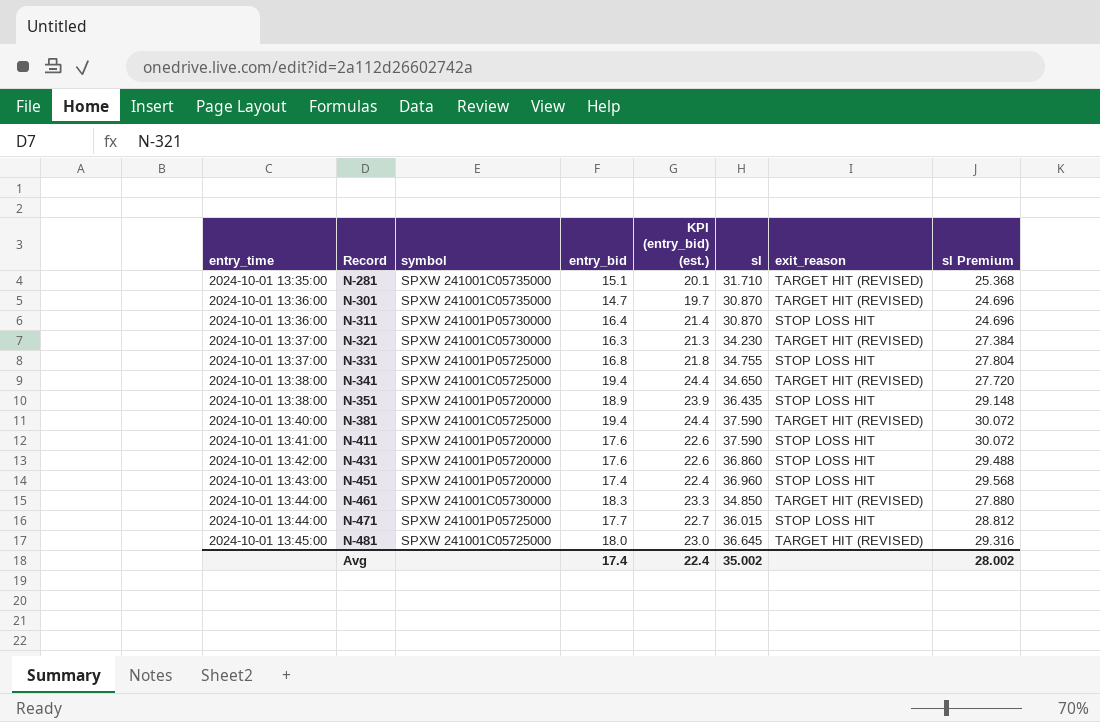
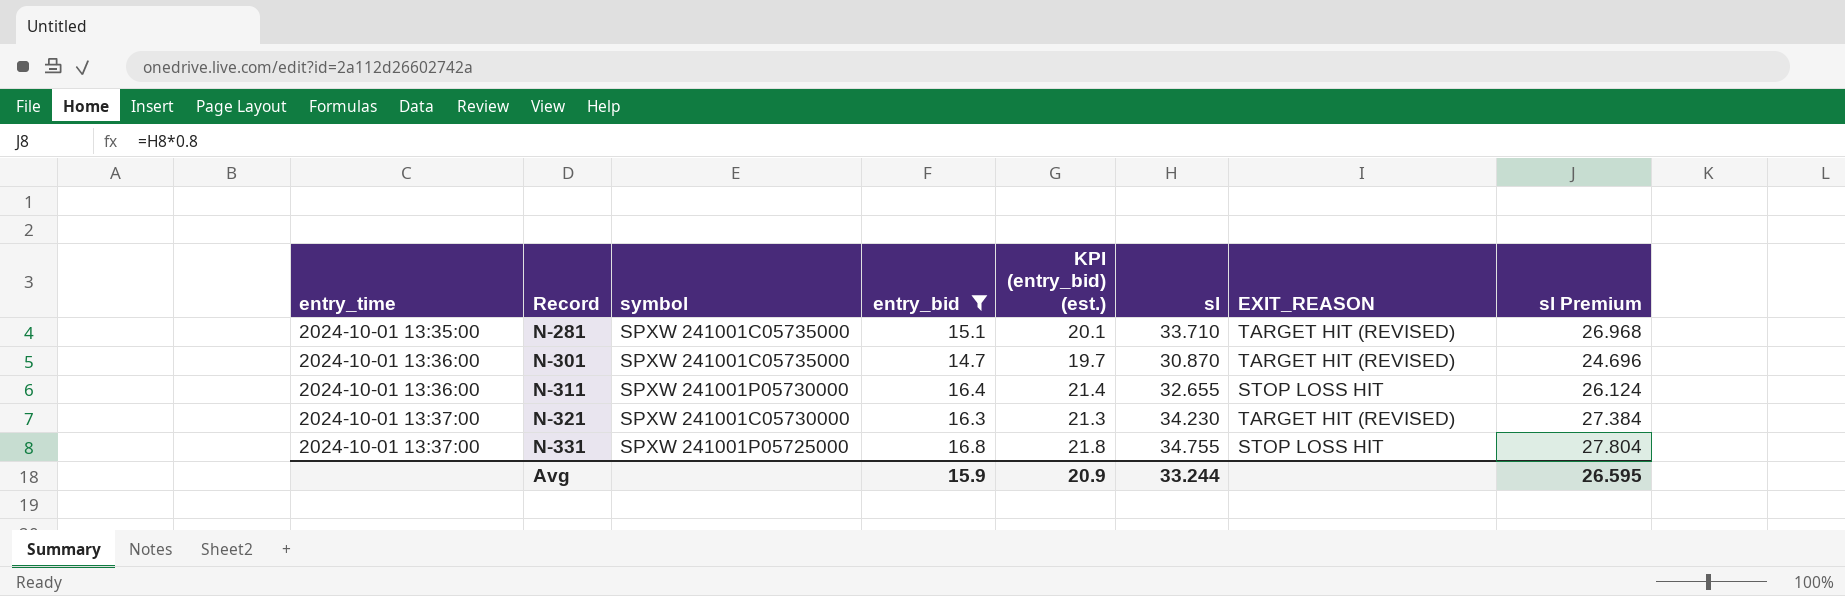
filter: none -> entry_bid <= 16.8
column name: exit_reason -> EXIT_REASON
N-281 | sl: 31.710 -> 33.710
N-281 | sl Premium: 25.368 -> 26.968
N-311 | sl: 30.870 -> 32.655
N-311 | sl Premium: 24.696 -> 26.124
Avg | entry_bid: 17.4 -> 15.9
Avg | KPI (entry_bid) (est.): 22.4 -> 20.9
Avg | sl: 35.002 -> 33.244
Avg | sl Premium: 28.002 -> 26.595

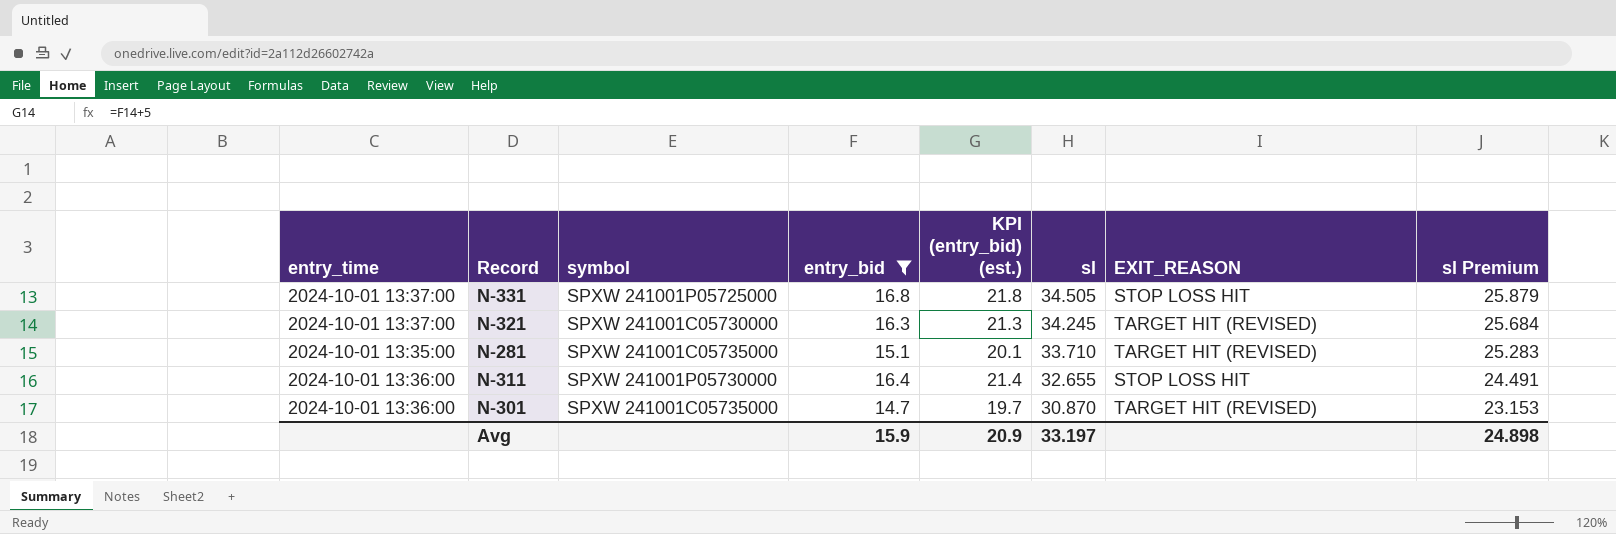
row order: entry_time ascending -> sl descending
column sl Premium | formula: [sl] * 0.8 -> [sl] * 0.75
N-331 | sl: 34.755 -> 34.505
N-321 | sl: 34.230 -> 34.245
Avg | sl: 33.244 -> 33.197
Avg | sl Premium: 26.595 -> 24.898

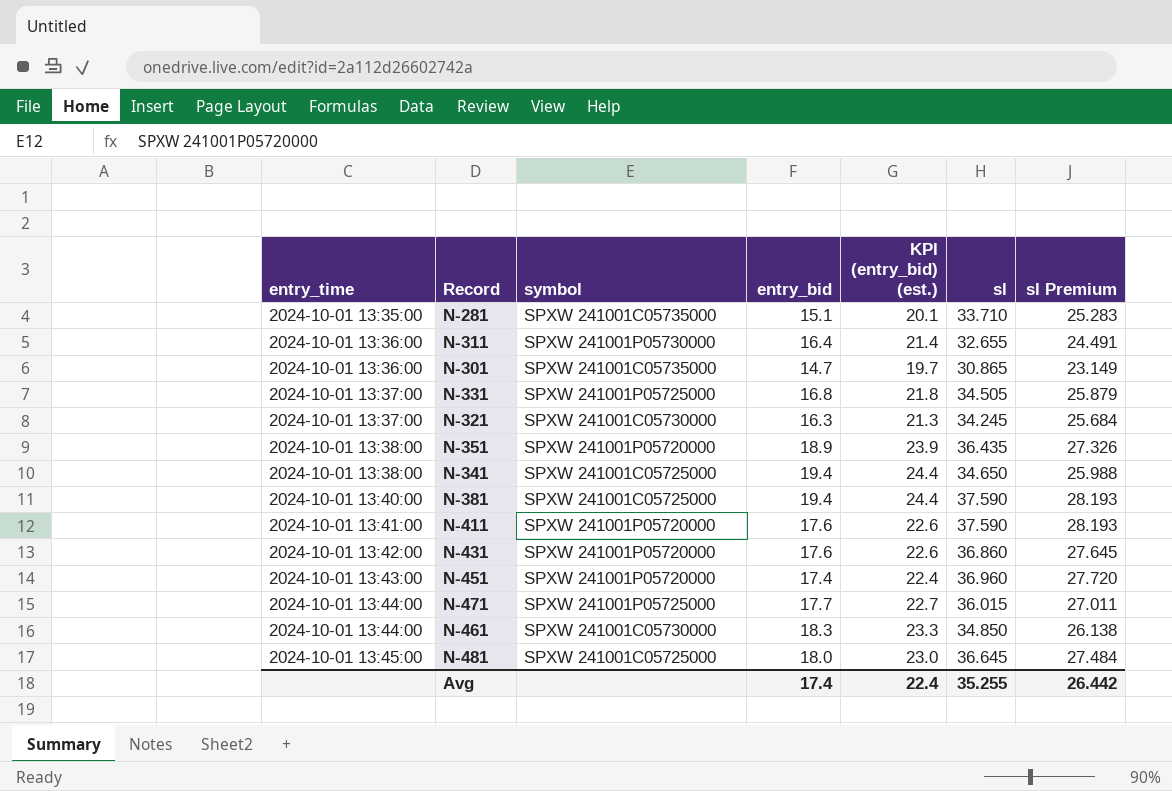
filter: entry_bid <= 16.8 -> none
row order: sl descending -> entry_time ascending
column EXIT_REASON | position: 7 -> none
N-301 | sl: 30.870 -> 30.865
N-301 | sl Premium: 23.153 -> 23.149
Avg | entry_bid: 15.9 -> 17.4
Avg | KPI (entry_bid) (est.): 20.9 -> 22.4
Avg | sl: 33.197 -> 35.255
Avg | sl Premium: 24.898 -> 26.442

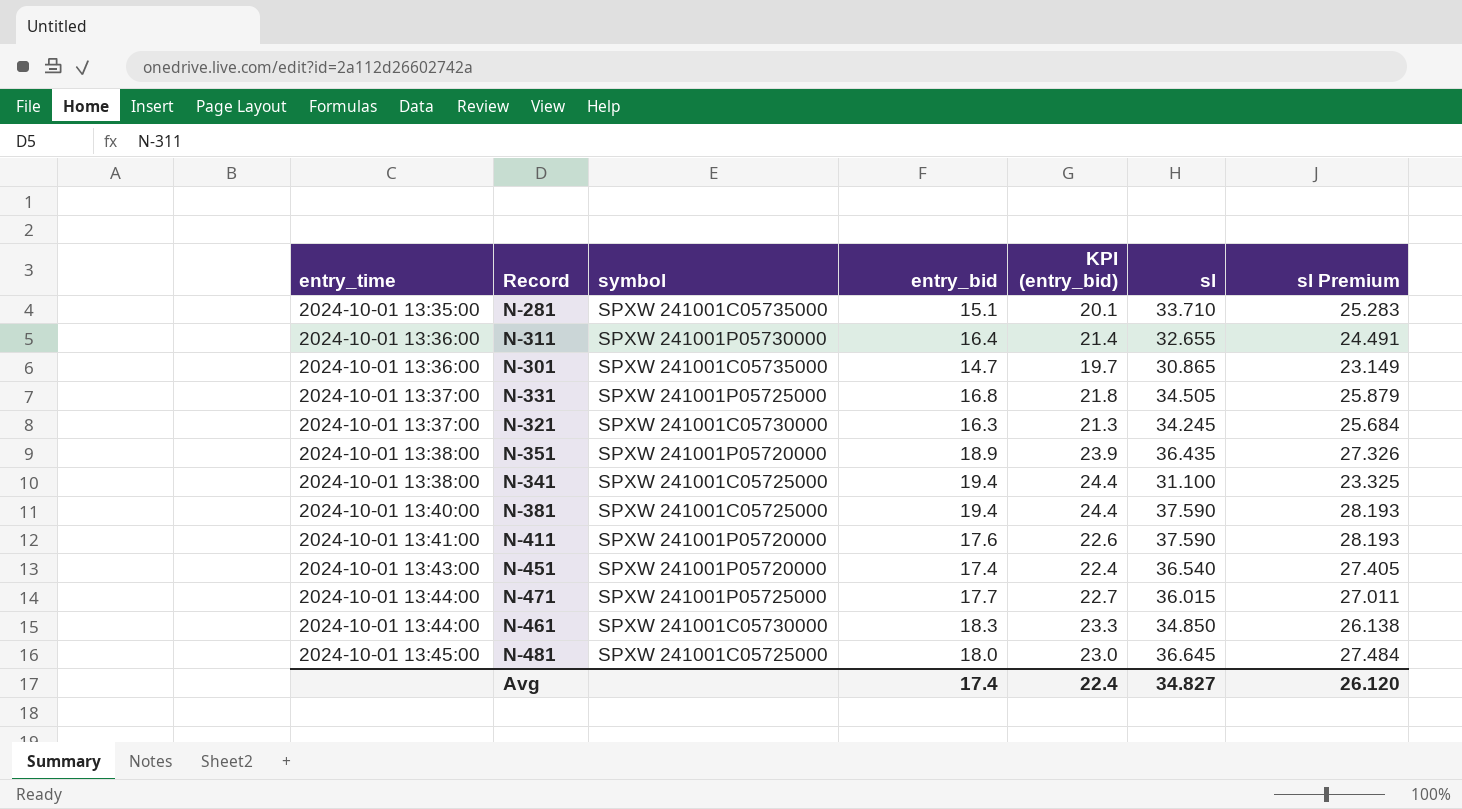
column name: KPI (entry_bid) (est.) -> KPI (entry_bid)
row N-431: 2024-10-01 13:42:00 | SPXW 241001P05720000 | 17.6 | 22.6 | 36.860 | 27.645 -> none
N-341 | sl: 34.650 -> 31.100
N-341 | sl Premium: 25.988 -> 23.325
N-451 | sl: 36.960 -> 36.540
N-451 | sl Premium: 27.720 -> 27.405
Avg | sl: 35.255 -> 34.827
Avg | sl Premium: 26.442 -> 26.120

